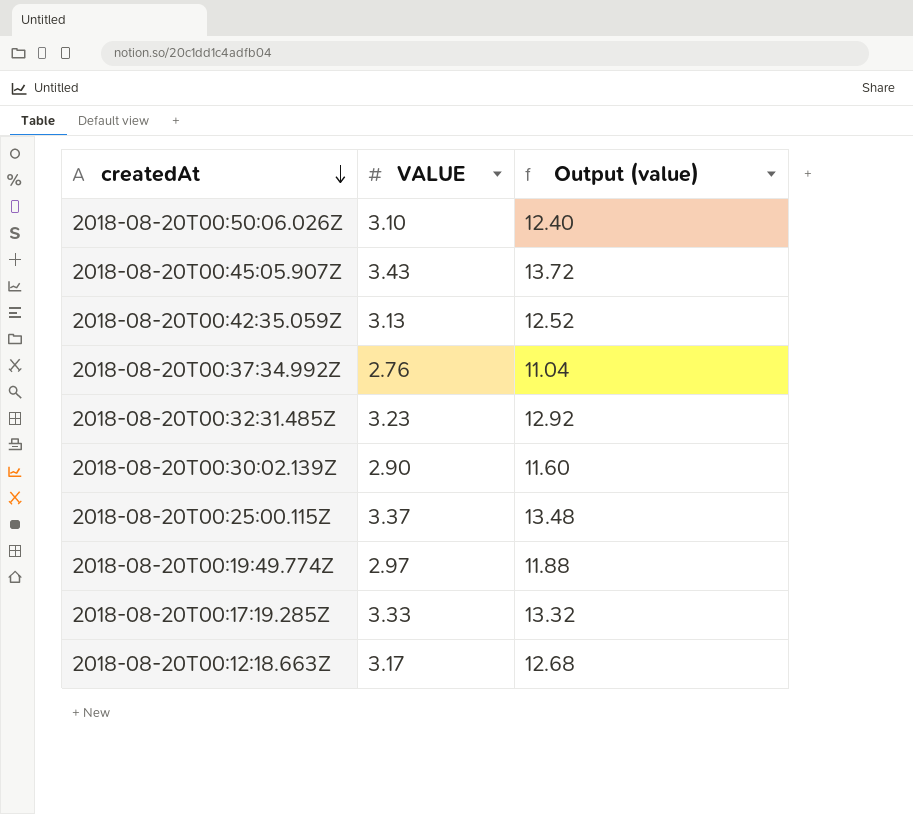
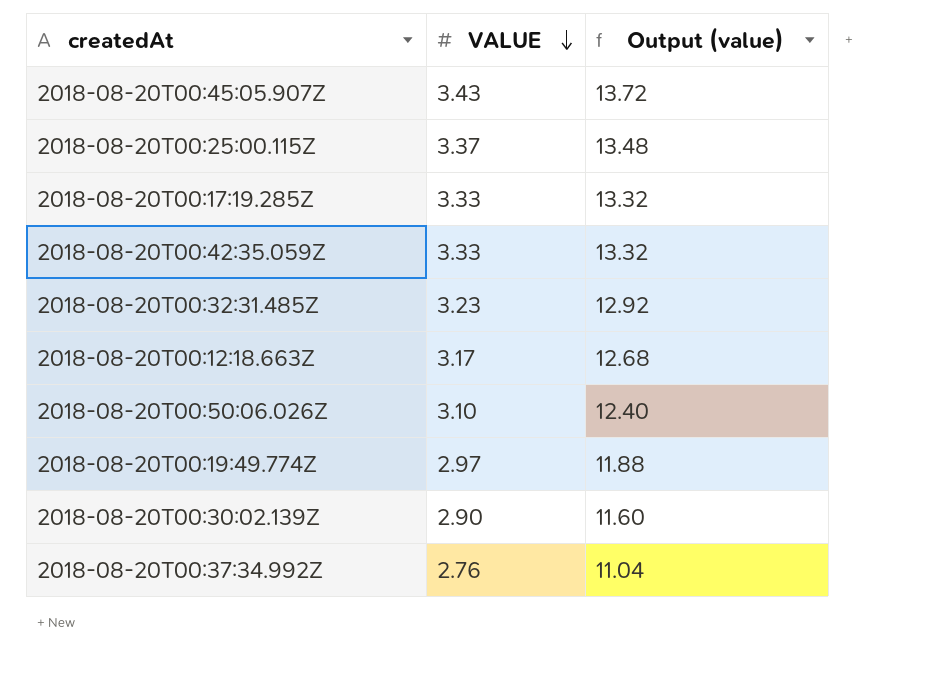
row order: createdAt descending -> VALUE descending
2018-08-20T00:42:35.059Z | VALUE: 3.13 -> 3.33
2018-08-20T00:42:35.059Z | Output (value): 12.52 -> 13.32

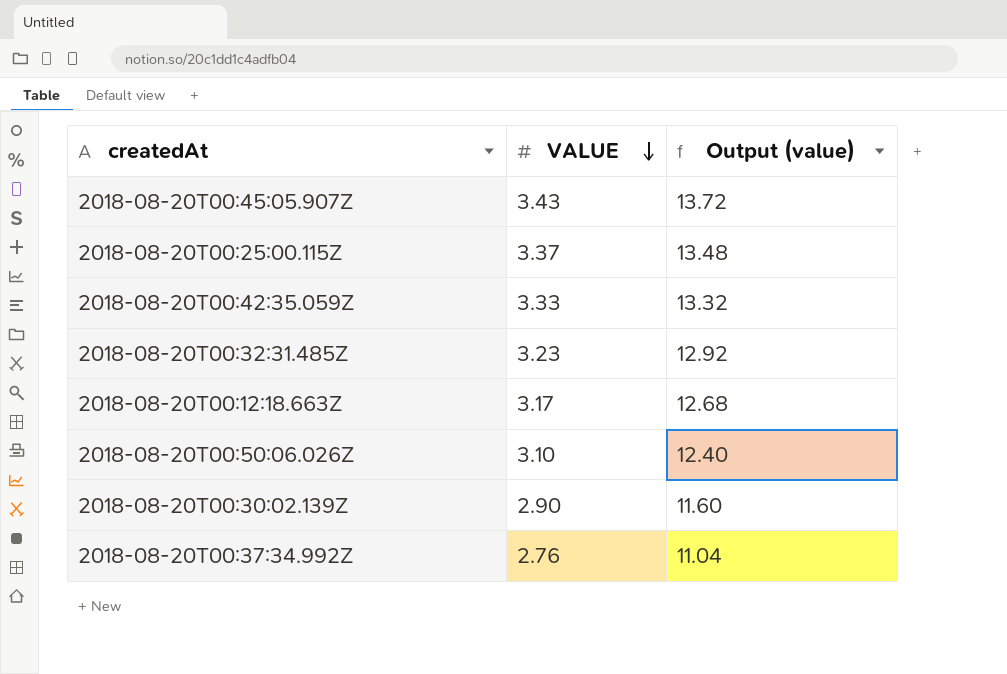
row 2018-08-20T00:17:19.285Z: 3.33 | 13.32 -> none
row 2018-08-20T00:19:49.774Z: 2.97 | 11.88 -> none

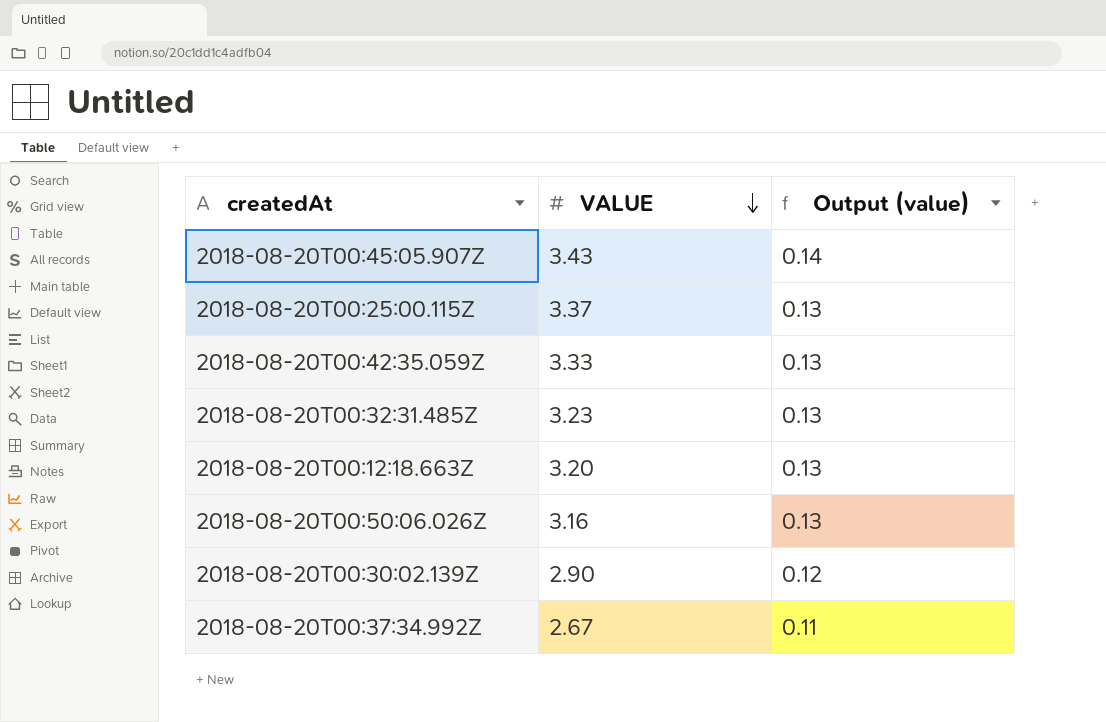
column Output (value) | formula: [VALUE] * 4 -> [VALUE] * 0.04
2018-08-20T00:12:18.663Z | VALUE: 3.17 -> 3.20
2018-08-20T00:50:06.026Z | VALUE: 3.10 -> 3.16
2018-08-20T00:37:34.992Z | VALUE: 2.76 -> 2.67

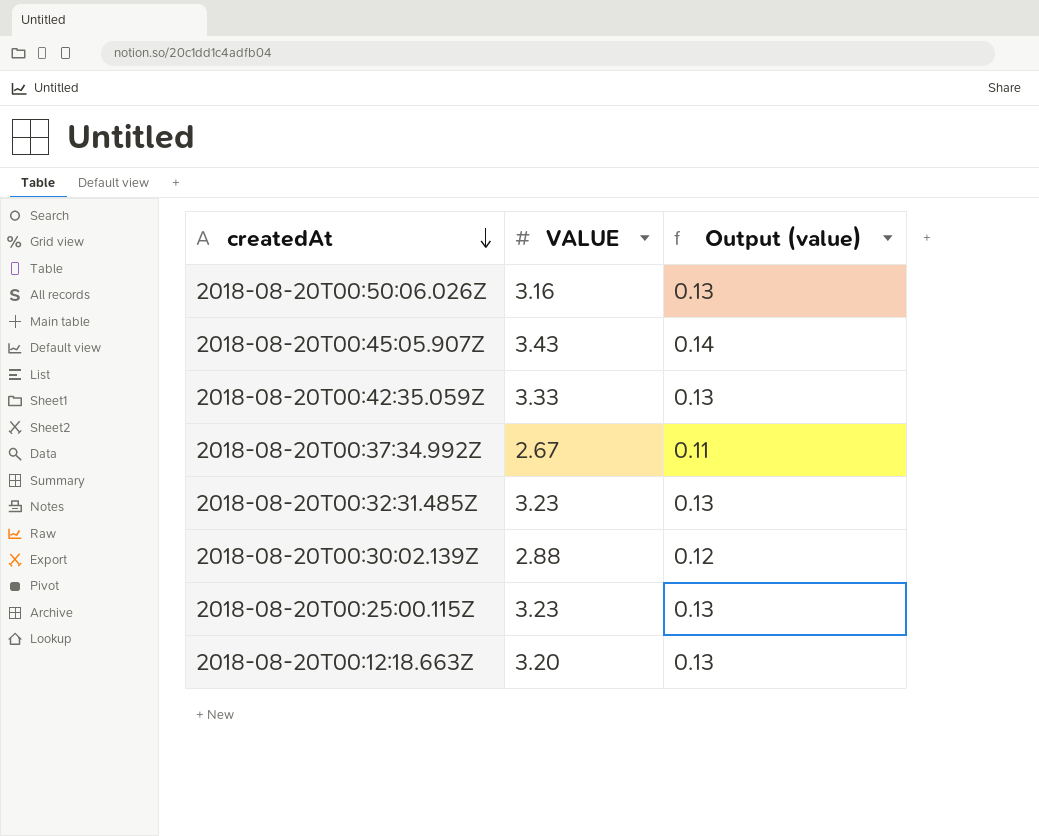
row order: VALUE descending -> createdAt descending
2018-08-20T00:30:02.139Z | VALUE: 2.90 -> 2.88
2018-08-20T00:25:00.115Z | VALUE: 3.37 -> 3.23

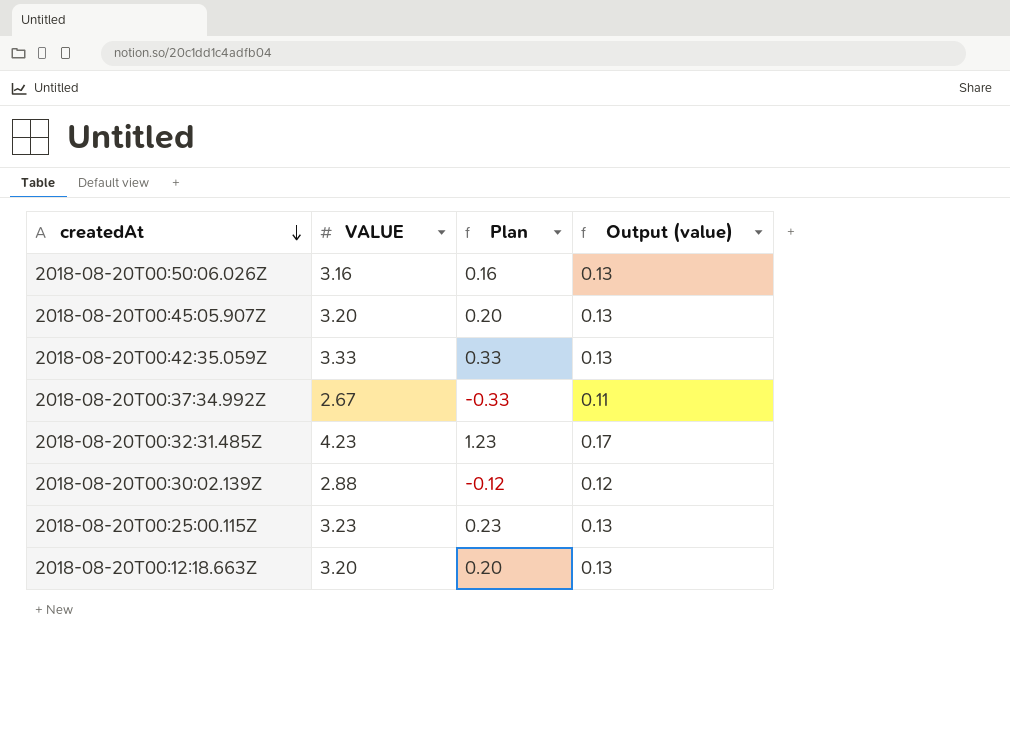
column Plan | formula: none -> [VALUE] - 3
2018-08-20T00:45:05.907Z | VALUE: 3.43 -> 3.20
2018-08-20T00:45:05.907Z | Output (value): 0.14 -> 0.13
2018-08-20T00:32:31.485Z | VALUE: 3.23 -> 4.23
2018-08-20T00:32:31.485Z | Output (value): 0.13 -> 0.17

